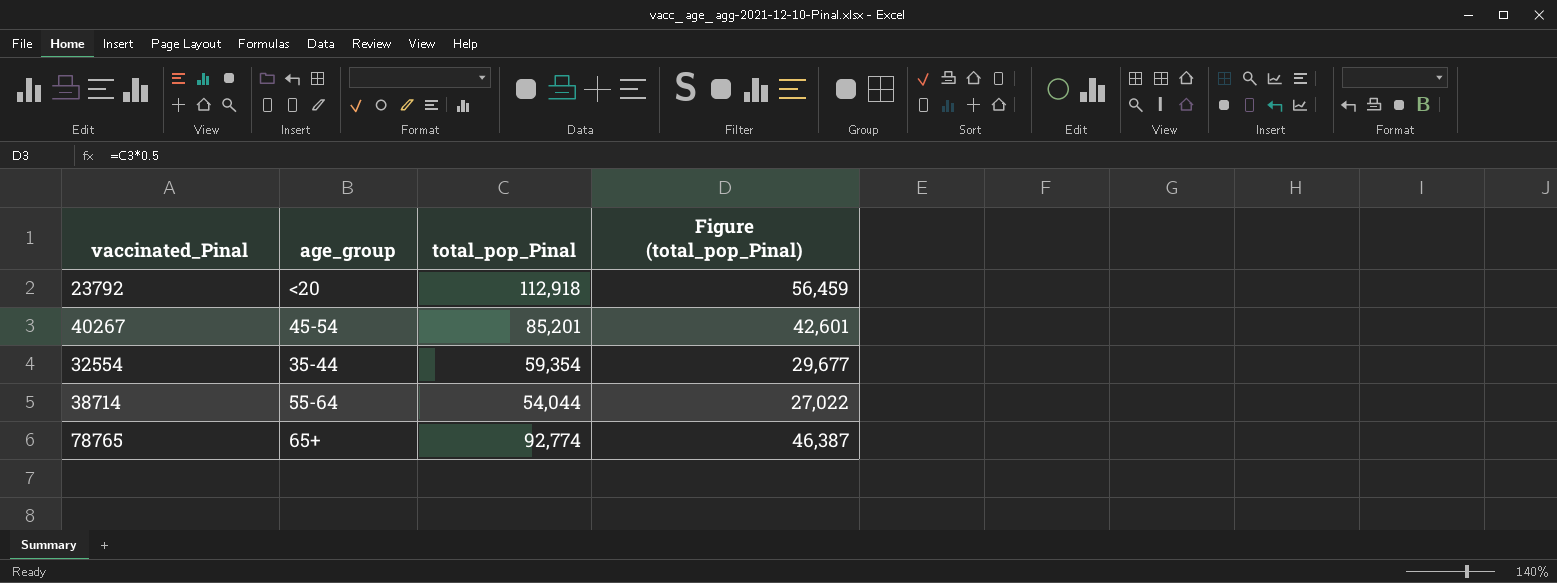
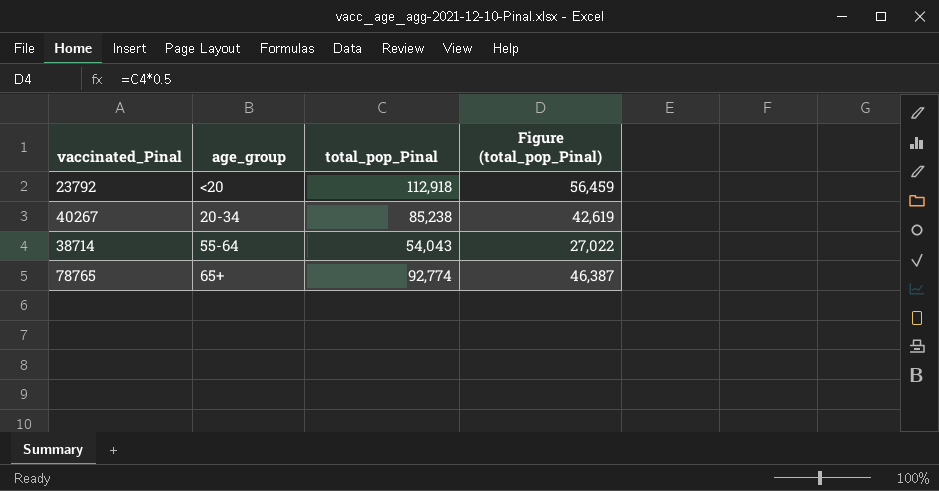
row 32554: 35-44 | 59,354 | 29,677 -> none
40267 | age_group: 45-54 -> 20-34
40267 | total_pop_Pinal: 85,201 -> 85,238
40267 | Figure (total_pop_Pinal): 42,601 -> 42,619
38714 | total_pop_Pinal: 54,044 -> 54,043

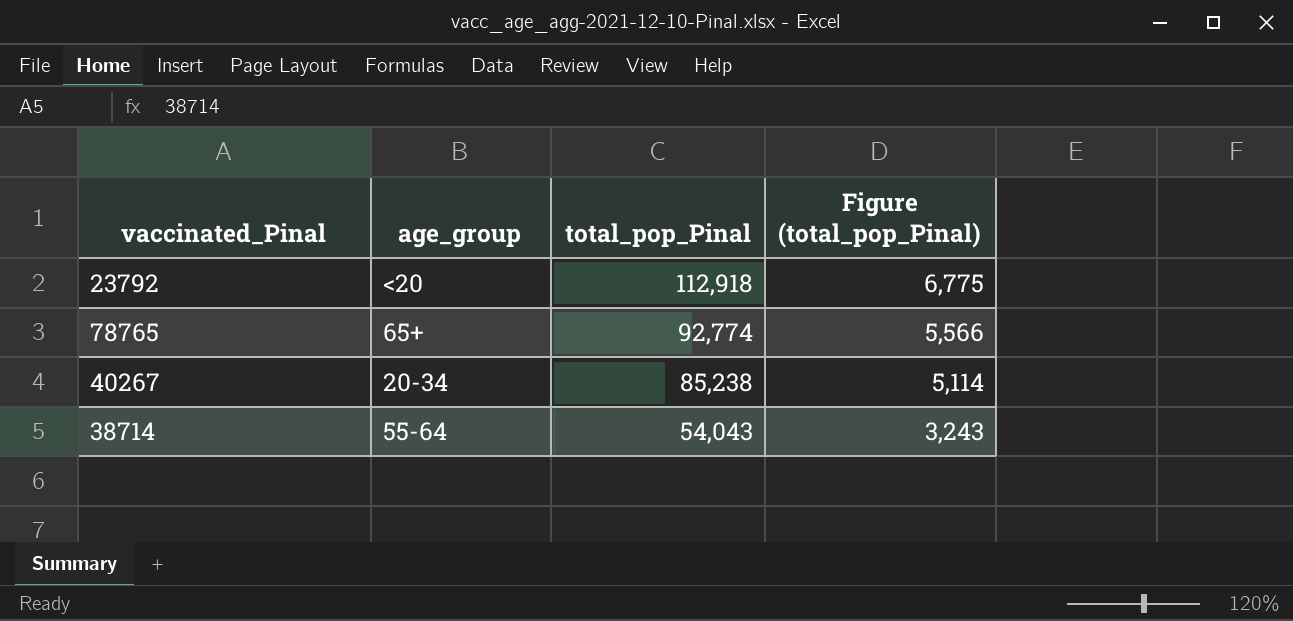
row order: none -> total_pop_Pinal descending
column Figure (total_pop_Pinal) | formula: [total_pop_Pinal] * 0.5 -> [total_pop_Pinal] * 0.06

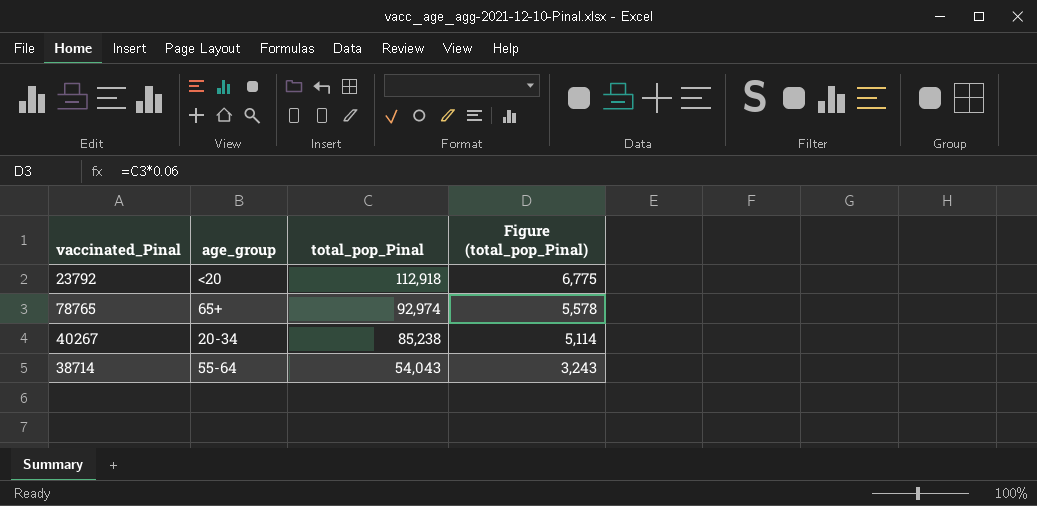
78765 | total_pop_Pinal: 92,774 -> 92,974
78765 | Figure (total_pop_Pinal): 5,566 -> 5,578

